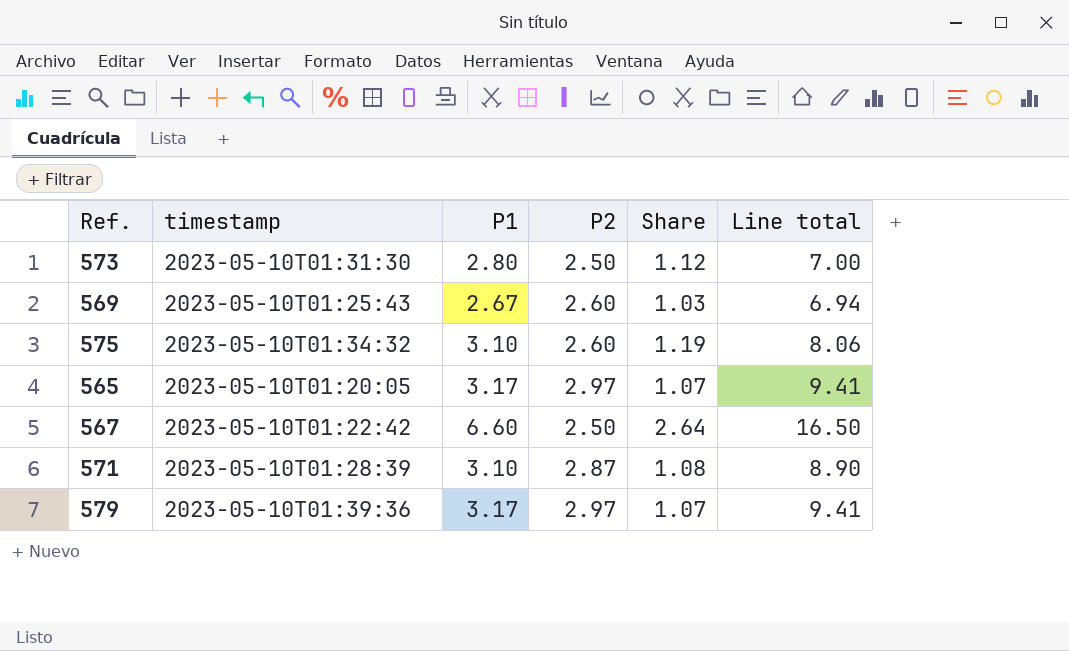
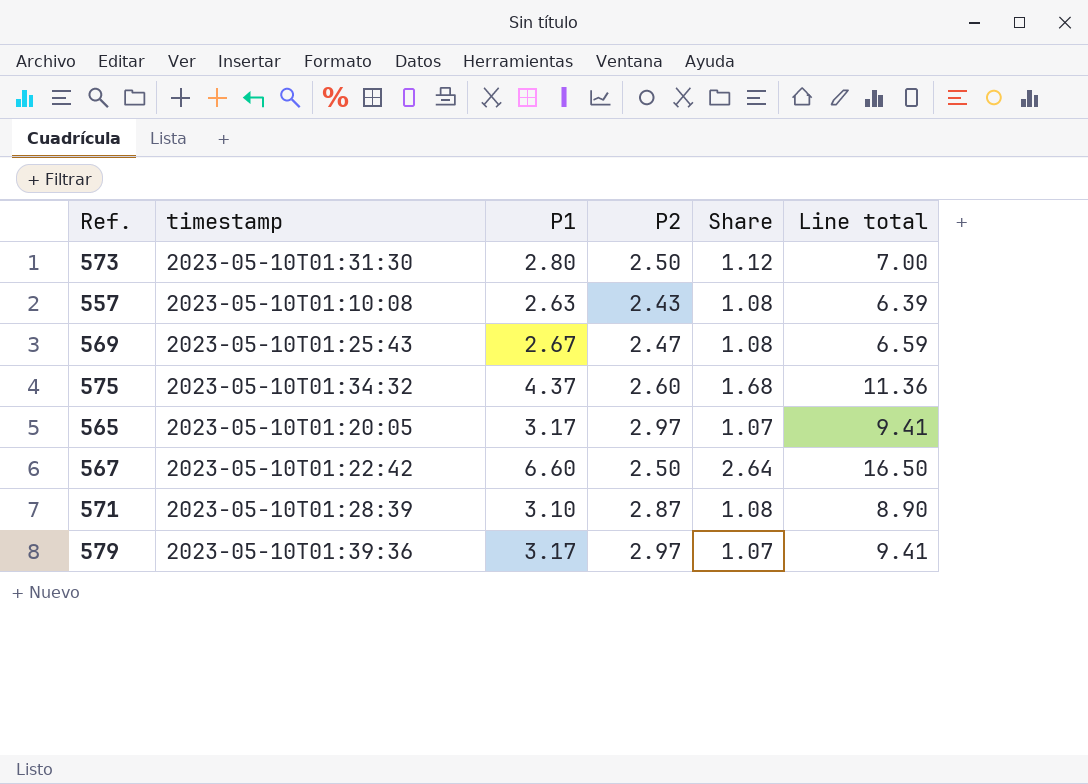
row 557: none -> 2023-05-10T01:10:08 | 2.63 | 2.43 | 1.08 | 6.39
569 | P2: 2.60 -> 2.47
569 | Share: 1.03 -> 1.08
569 | Line total: 6.94 -> 6.59
575 | P1: 3.10 -> 4.37
575 | Share: 1.19 -> 1.68
575 | Line total: 8.06 -> 11.36

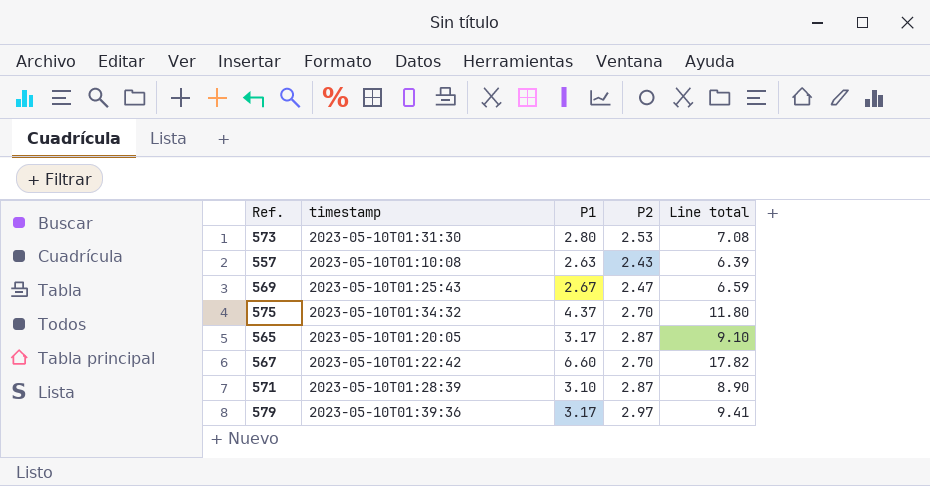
column Share | formula: [P1] / [P2] -> none
573 | P2: 2.50 -> 2.53
573 | Line total: 7.00 -> 7.08
575 | P2: 2.60 -> 2.70
575 | Line total: 11.36 -> 11.80
565 | P2: 2.97 -> 2.87
565 | Line total: 9.41 -> 9.10
567 | P2: 2.50 -> 2.70
567 | Line total: 16.50 -> 17.82

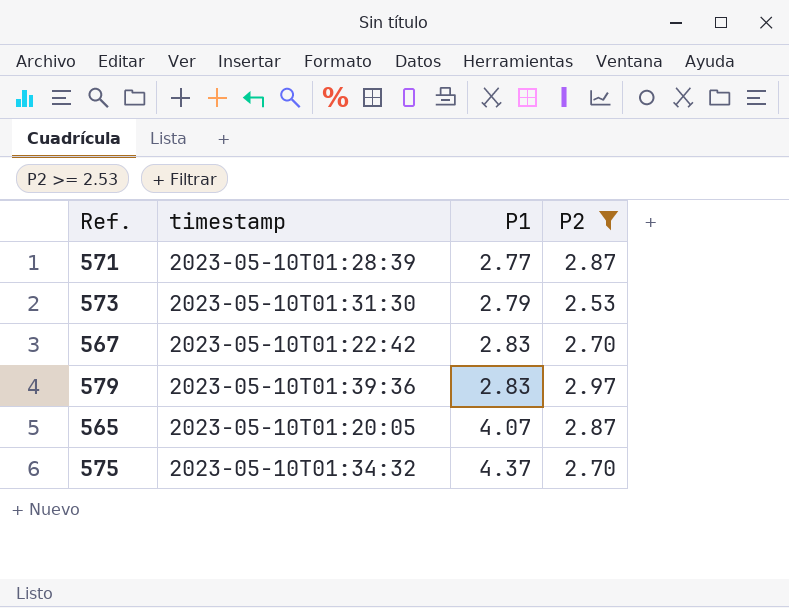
filter: none -> P2 >= 2.53
row order: none -> P1 ascending
column Line total | formula: [P1] * [P2] -> none
571 | P1: 3.10 -> 2.77
573 | P1: 2.80 -> 2.79
567 | P1: 6.60 -> 2.83
579 | P1: 3.17 -> 2.83
565 | P1: 3.17 -> 4.07

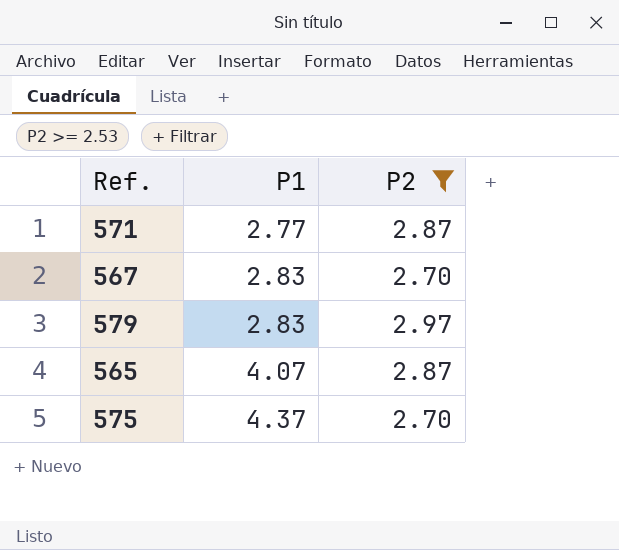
column timestamp | position: 2 -> none
row 573: 2023-05-10T01:31:30 | 2.79 | 2.53 -> none

